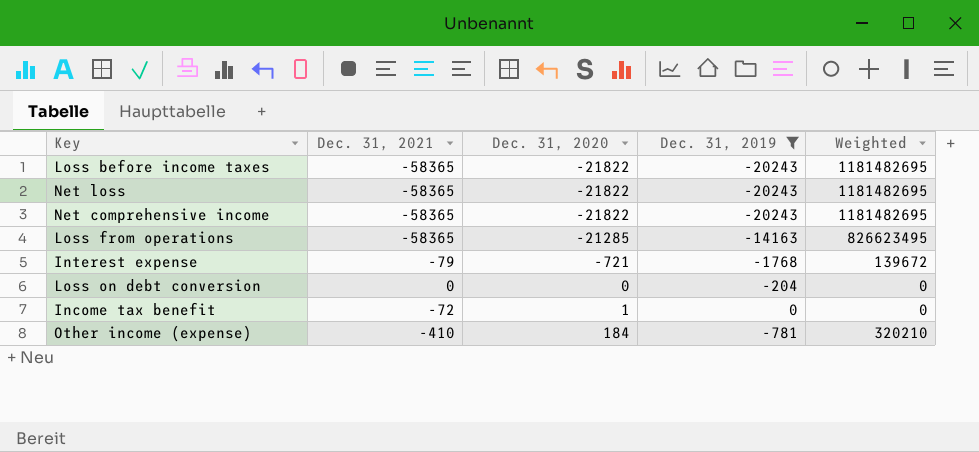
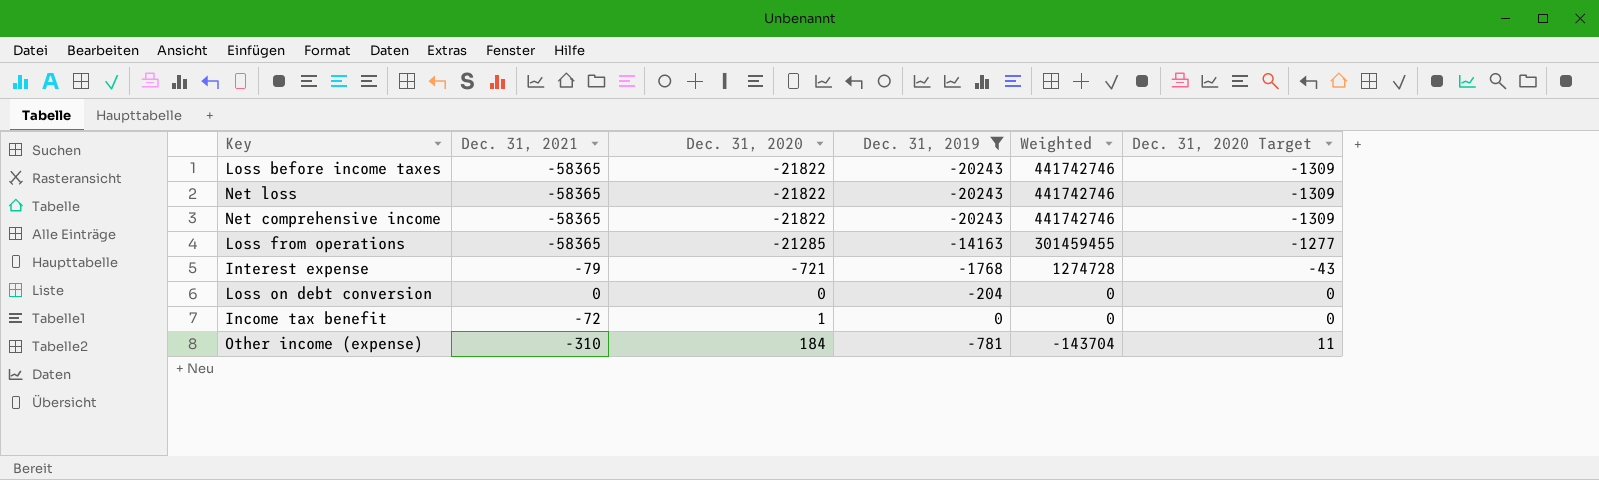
column Weighted | formula: [Dec. 31, 2021] * [Dec. 31, 2019] -> [Dec. 31, 2020] * [Dec. 31, 2019]
column Dec. 31, 2020 Target | formula: none -> [Dec. 31, 2020] * 0.06
Other income (expense) | Dec. 31, 2021: -410 -> -310

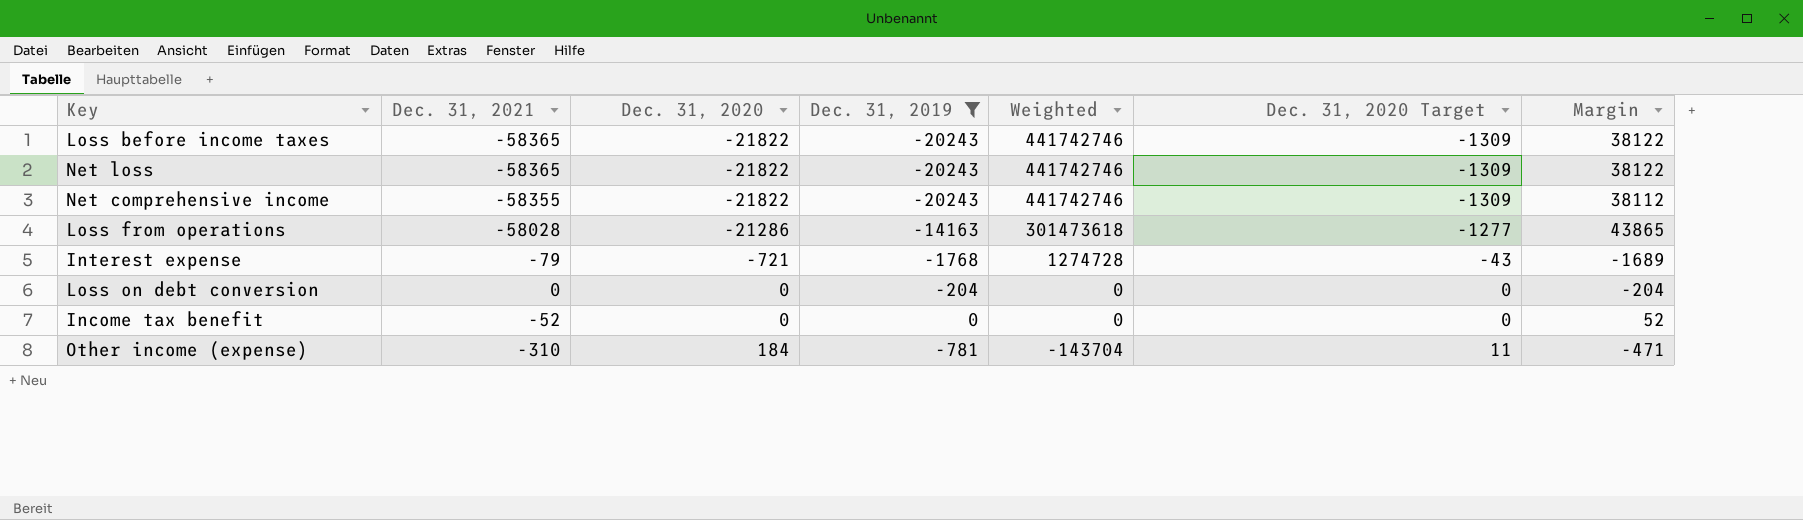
column Margin | formula: none -> [Dec. 31, 2019] - [Dec. 31, 2021]
Net comprehensive income | Dec. 31, 2021: -58365 -> -58355
Loss from operations | Dec. 31, 2021: -58365 -> -58028
Loss from operations | Dec. 31, 2020: -21285 -> -21286
Loss from operations | Weighted: 301459455 -> 301473618
Income tax benefit | Dec. 31, 2021: -72 -> -52
Income tax benefit | Dec. 31, 2020: 1 -> 0

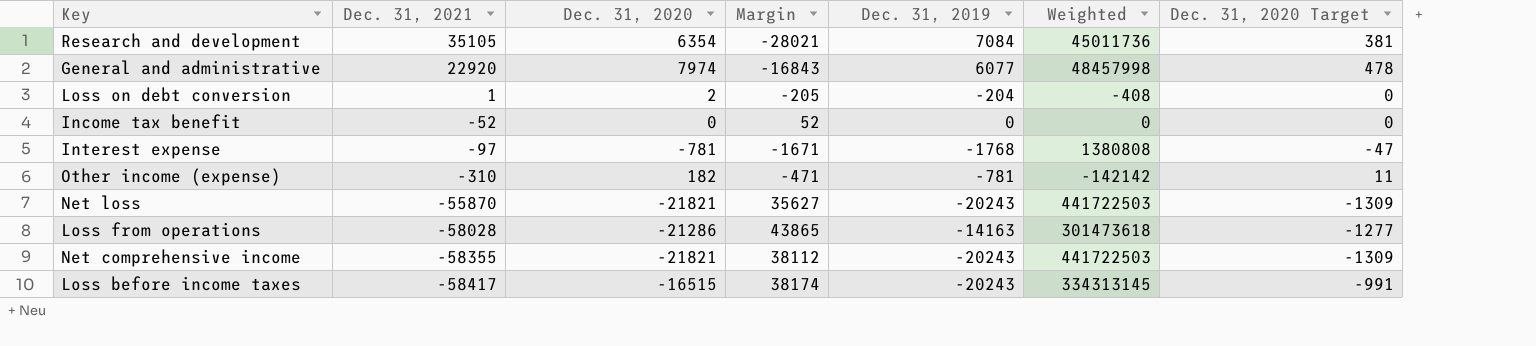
filter: Dec. 31, 2019 <= 0 -> none
row order: Dec. 31, 2020 ascending -> Dec. 31, 2021 descending
column Margin | position: 7 -> 4
Loss on debt conversion | Dec. 31, 2021: 0 -> 1
Loss on debt conversion | Dec. 31, 2020: 0 -> 2
Loss on debt conversion | Margin: -204 -> -205
Loss on debt conversion | Weighted: 0 -> -408
Interest expense | Dec. 31, 2021: -79 -> -97
Interest expense | Dec. 31, 2020: -721 -> -781
Interest expense | Margin: -1689 -> -1671
Interest expense | Weighted: 1274728 -> 1380808
Interest expense | Dec. 31, 2020 Target: -43 -> -47
Other income (expense) | Dec. 31, 2020: 184 -> 182
Other income (expense) | Weighted: -143704 -> -142142
Net loss | Dec. 31, 2021: -58365 -> -55870
Net loss | Dec. 31, 2020: -21822 -> -21821
Net loss | Margin: 38122 -> 35627
Net loss | Weighted: 441742746 -> 441722503
Net comprehensive income | Dec. 31, 2020: -21822 -> -21821
Net comprehensive income | Weighted: 441742746 -> 441722503
Loss before income taxes | Dec. 31, 2021: -58365 -> -58417
Loss before income taxes | Dec. 31, 2020: -21822 -> -16515
Loss before income taxes | Margin: 38122 -> 38174
Loss before income taxes | Weighted: 441742746 -> 334313145
Loss before income taxes | Dec. 31, 2020 Target: -1309 -> -991

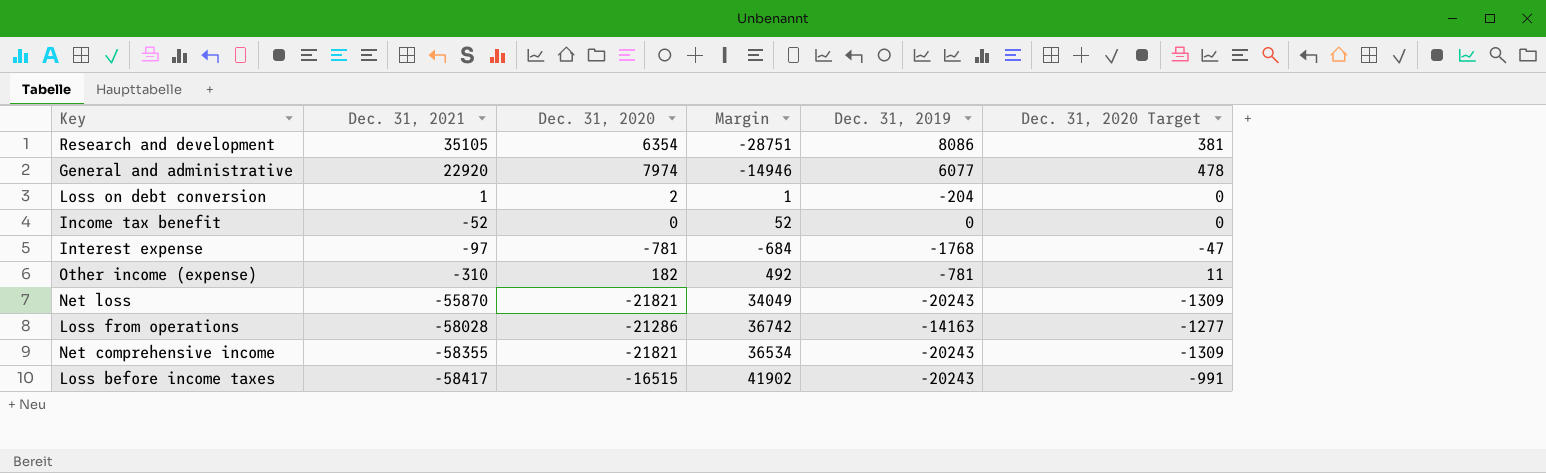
column Weighted | formula: [Dec. 31, 2020] * [Dec. 31, 2019] -> none
column Margin | formula: [Dec. 31, 2019] - [Dec. 31, 2021] -> [Dec. 31, 2020] - [Dec. 31, 2021]
Research and development | Dec. 31, 2019: 7084 -> 8086

